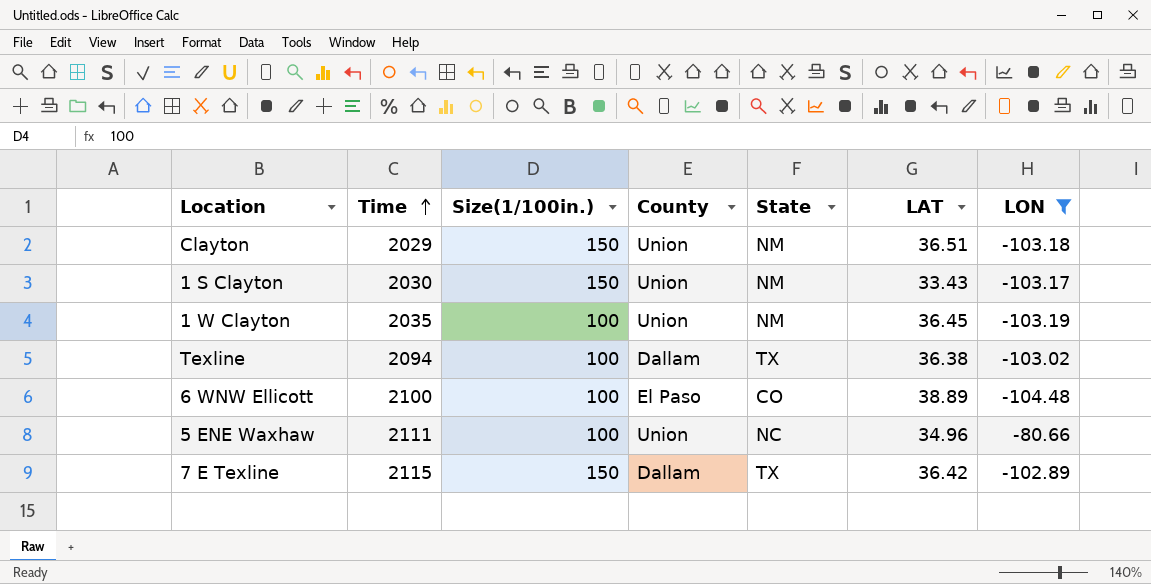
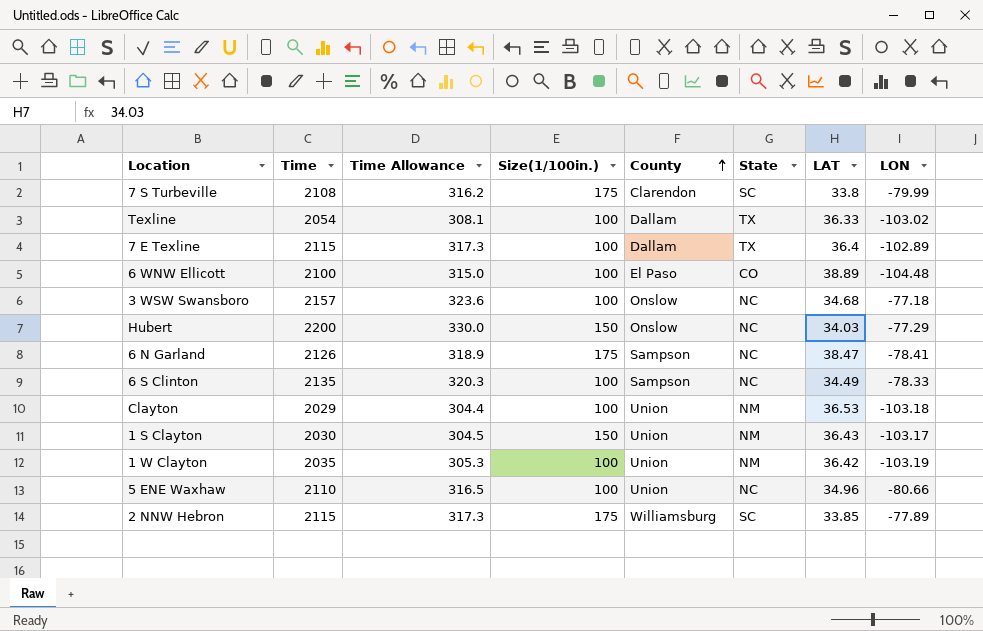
filter: LON <= -80.66 -> none
row order: Time ascending -> County ascending
column Time Allowance | formula: none -> [Time] * 0.15
Texline | Time: 2094 -> 2054
Texline | LAT: 36.38 -> 36.33
7 E Texline | Size(1/100in.): 150 -> 100
7 E Texline | LAT: 36.42 -> 36.4
Clayton | Size(1/100in.): 150 -> 100
Clayton | LAT: 36.51 -> 36.53
1 S Clayton | LAT: 33.43 -> 36.43
1 W Clayton | LAT: 36.45 -> 36.42
5 ENE Waxhaw | Time: 2111 -> 2110

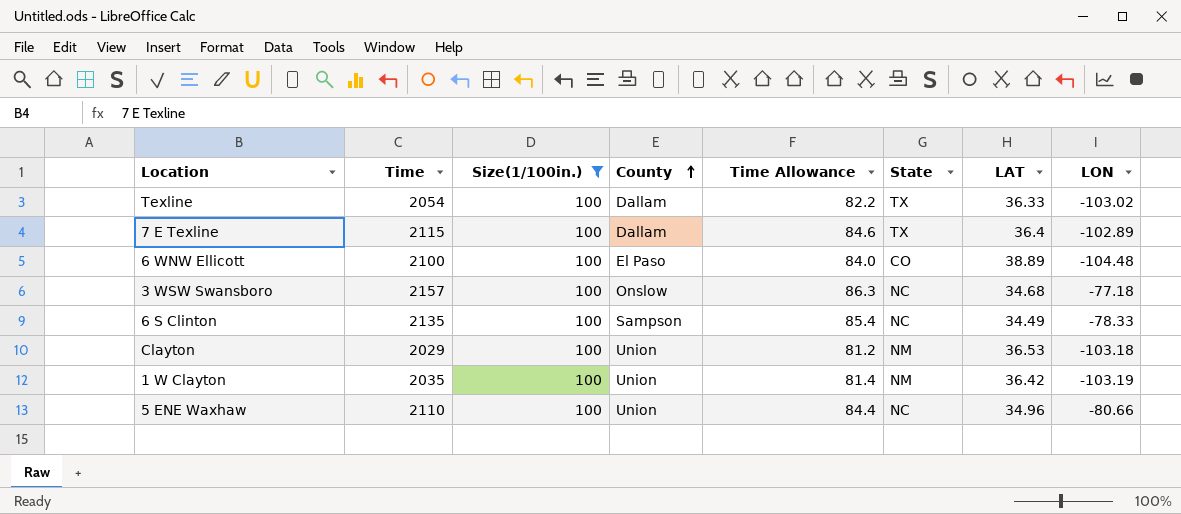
filter: none -> Size(1/100in.) = 100
column Time Allowance | formula: [Time] * 0.15 -> [Time] * 0.04
column Time Allowance | position: 3 -> 5

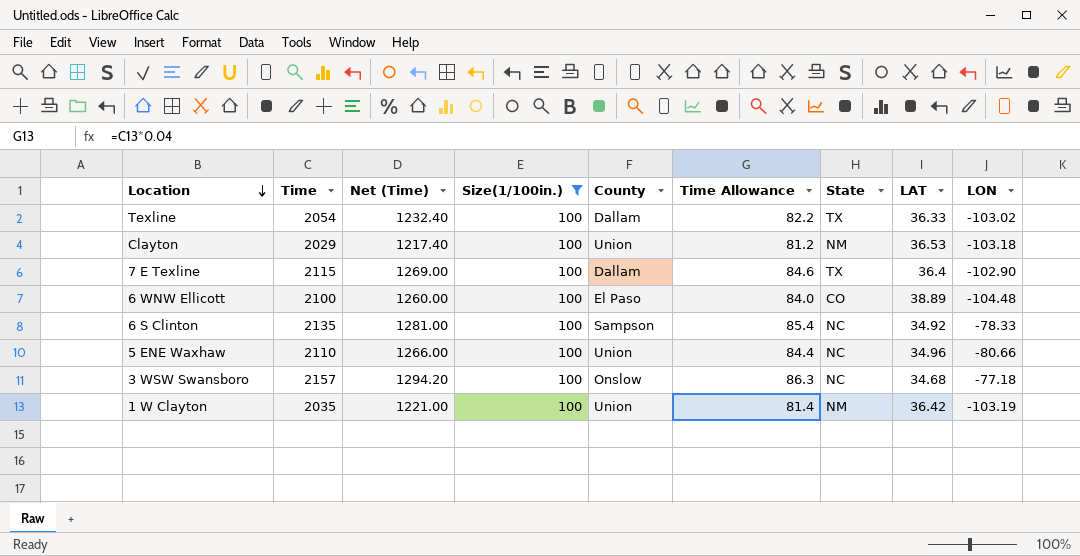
row order: County ascending -> Location descending
column Net (Time) | formula: none -> [Time] * 0.6
7 E Texline | LON: -102.89 -> -102.90
6 S Clinton | LAT: 34.49 -> 34.92

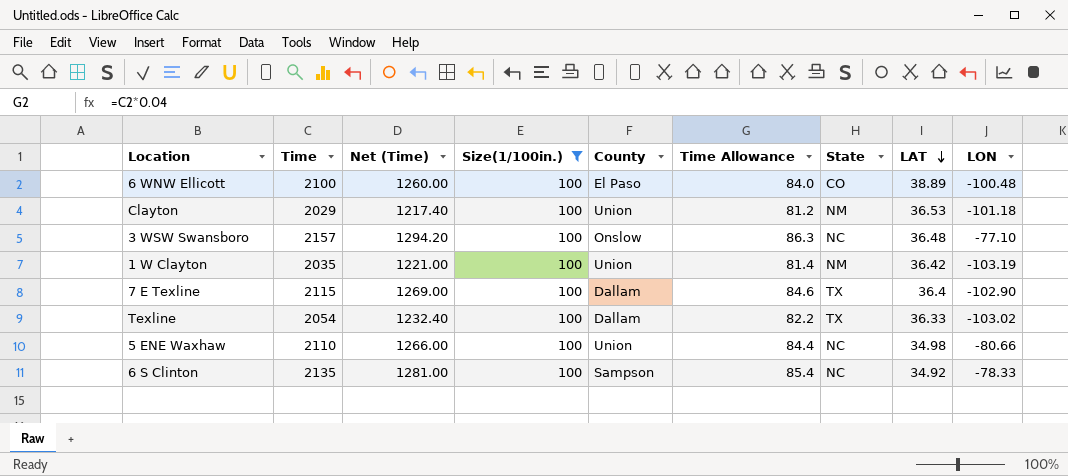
row order: Location descending -> LAT descending
6 WNW Ellicott | LON: -104.48 -> -100.48
Clayton | LON: -103.18 -> -101.18
3 WSW Swansboro | LAT: 34.68 -> 36.48
3 WSW Swansboro | LON: -77.18 -> -77.10
5 ENE Waxhaw | LAT: 34.96 -> 34.98

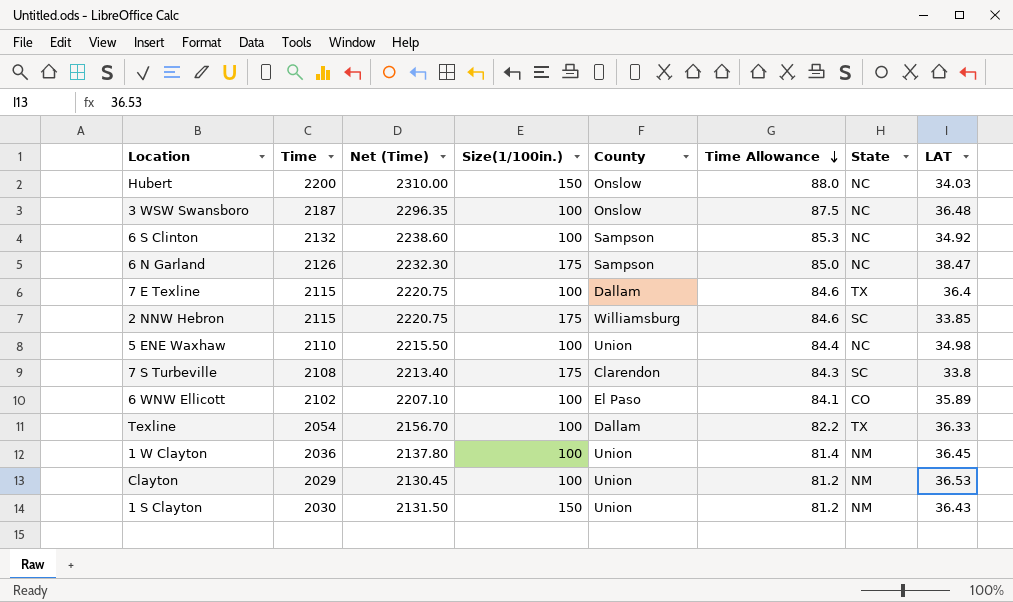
filter: Size(1/100in.) = 100 -> none
row order: LAT descending -> Time Allowance descending
column LON | position: 9 -> none
column Net (Time) | formula: [Time] * 0.6 -> [Time] * 1.05
3 WSW Swansboro | Time: 2157 -> 2187
3 WSW Swansboro | Time Allowance: 86.3 -> 87.5
6 S Clinton | Time: 2135 -> 2132
6 S Clinton | Time Allowance: 85.4 -> 85.3
6 WNW Ellicott | Time: 2100 -> 2102
6 WNW Ellicott | Time Allowance: 84.0 -> 84.1
6 WNW Ellicott | LAT: 38.89 -> 35.89
1 W Clayton | Time: 2035 -> 2036
1 W Clayton | LAT: 36.42 -> 36.45

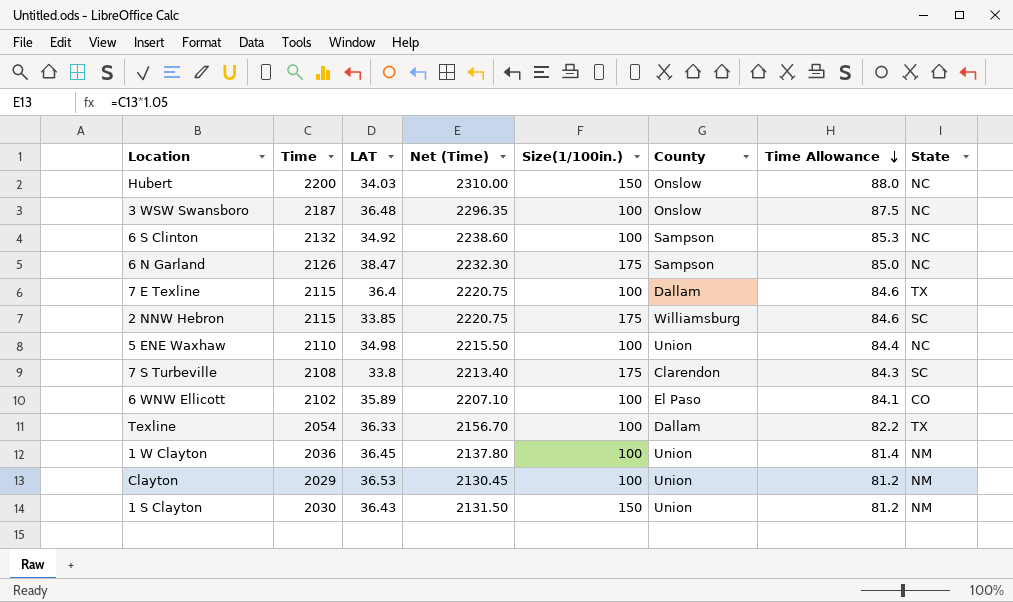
column LAT | position: 8 -> 3

